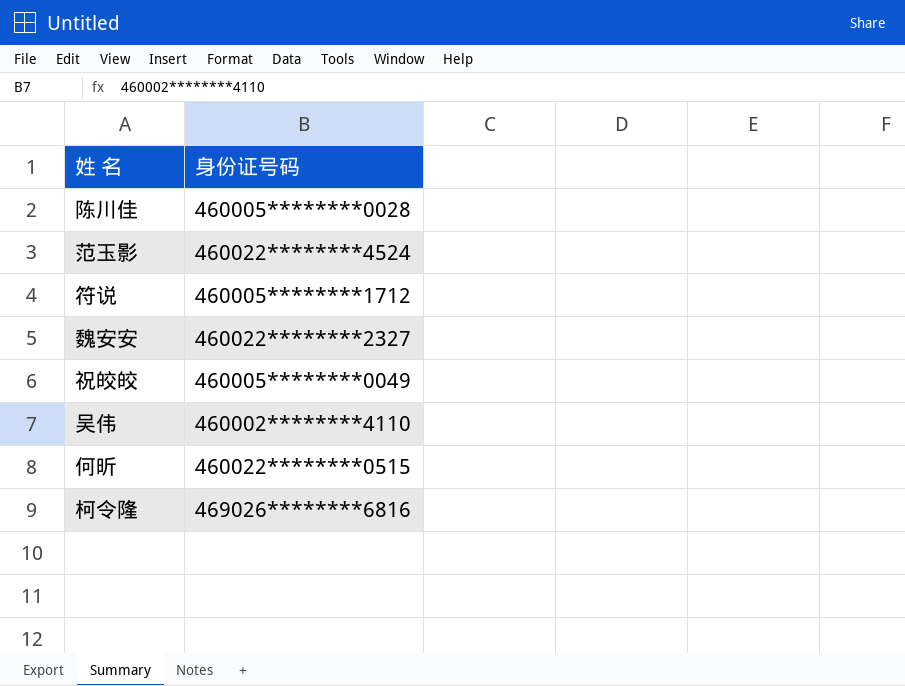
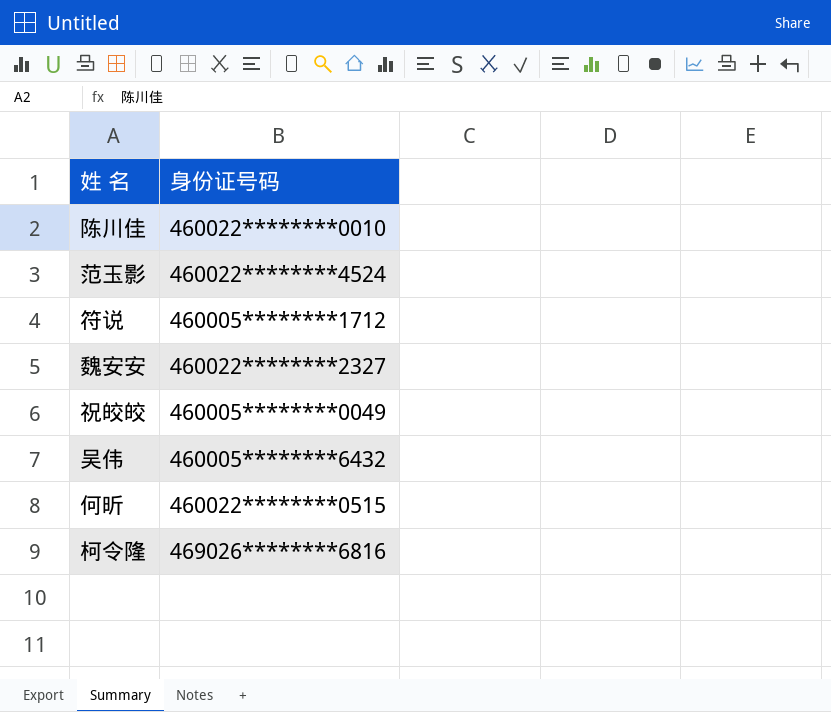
陈川佳 | 身份证号码: 460005********0028 -> 460022********0010
吴伟 | 身份证号码: 460002********4110 -> 460005********6432

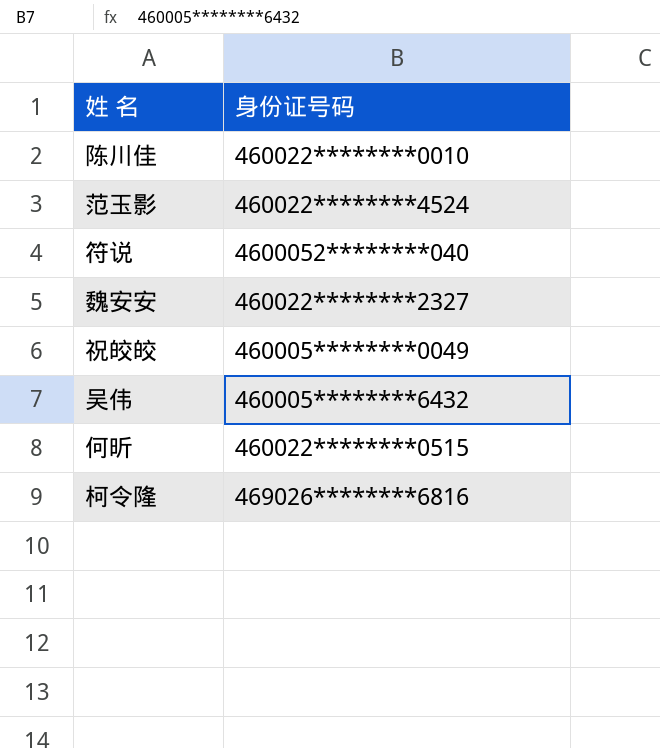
符说 | 身份证号码: 460005********1712 -> 4600052********040

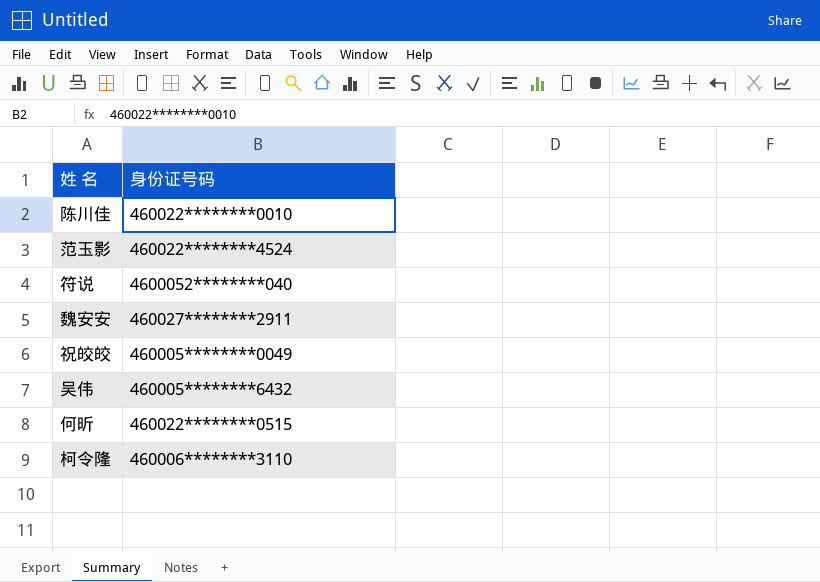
魏安安 | 身份证号码: 460022********2327 -> 460027********2911
柯令隆 | 身份证号码: 469026********6816 -> 460006********3110

